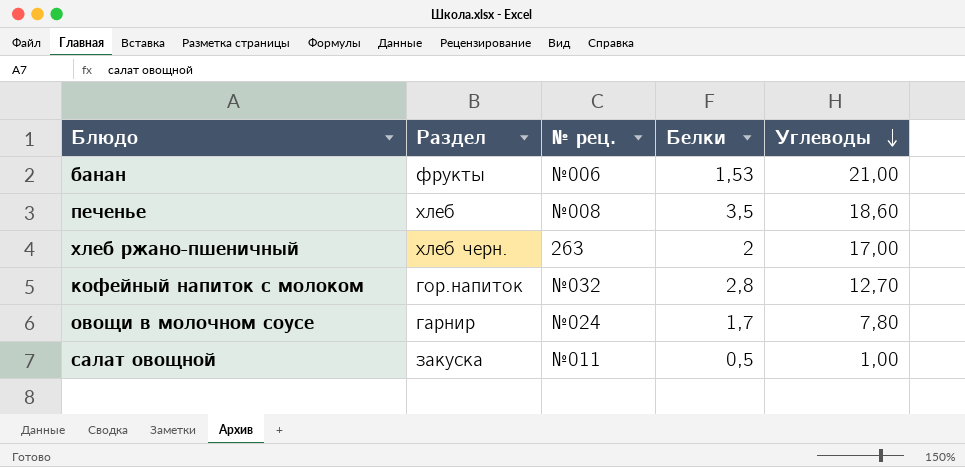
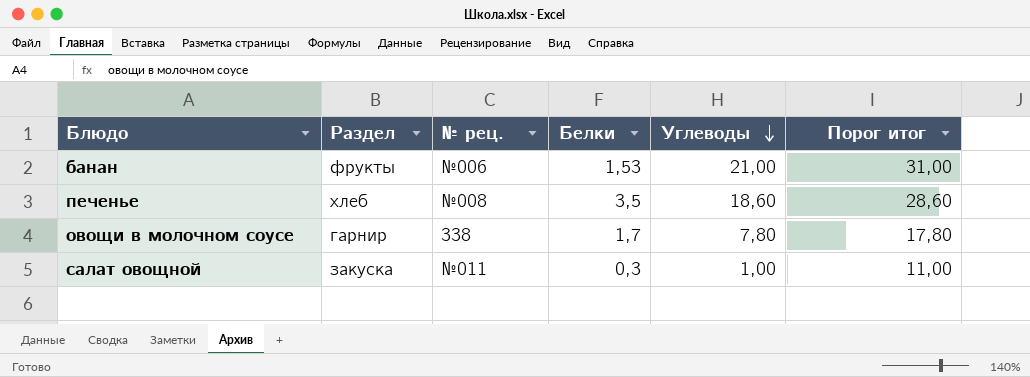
column Порог итог | formula: none -> [Углеводы] + 10
row хлеб ржано-пшеничный: хлеб черн. | 263 | 2 | 17,00 -> none
row кофейный напиток с молоком: гор.напиток | №032 | 2,8 | 12,70 -> none
овощи в молочном соусе | № рец.: №024 -> 338
салат овощной | Белки: 0,5 -> 0,3

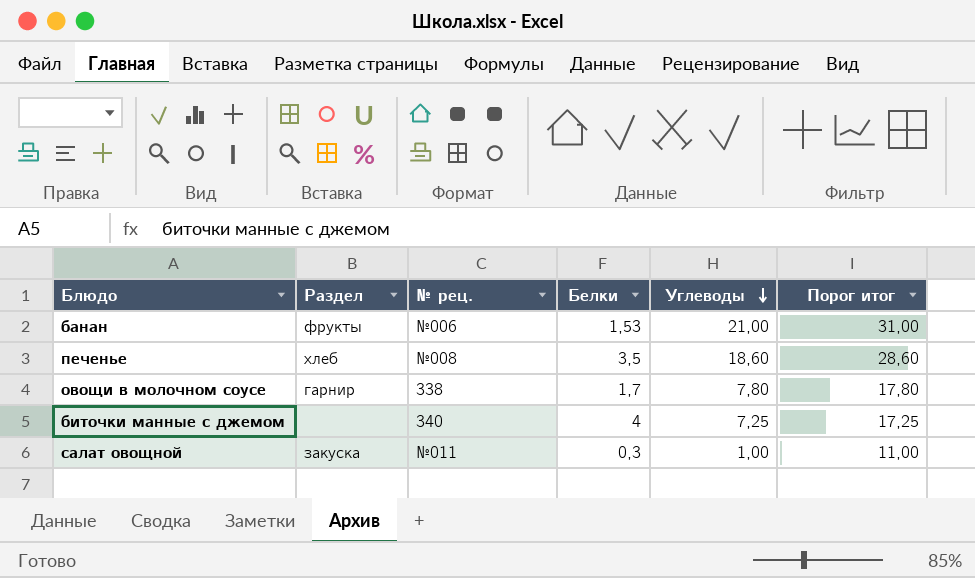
row биточки манные с джемом: none -> none | 340 | 4 | 7,25 | 17,25

